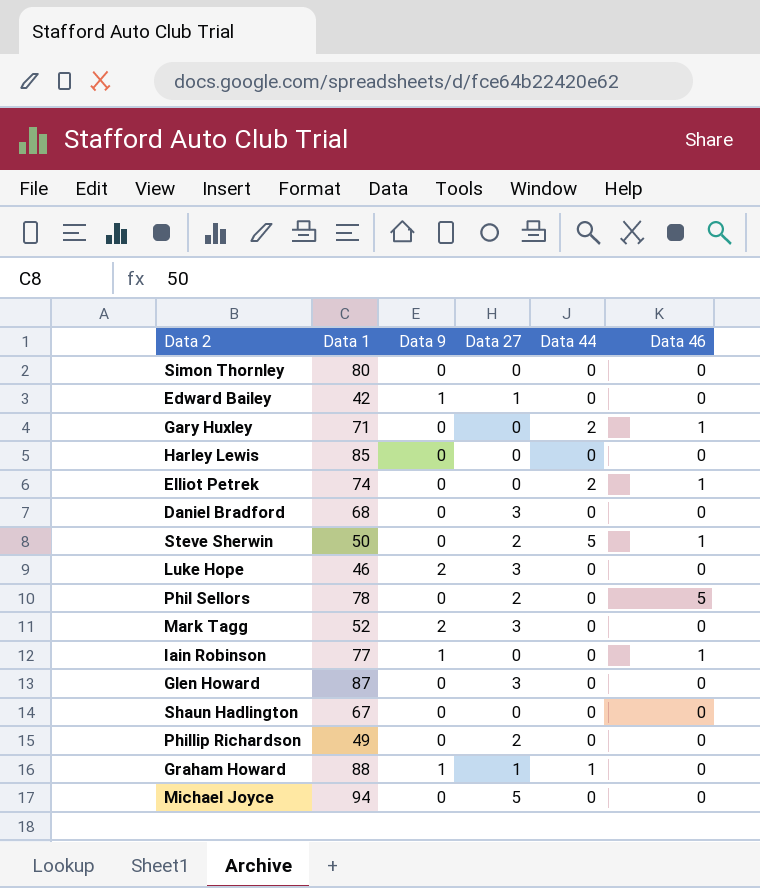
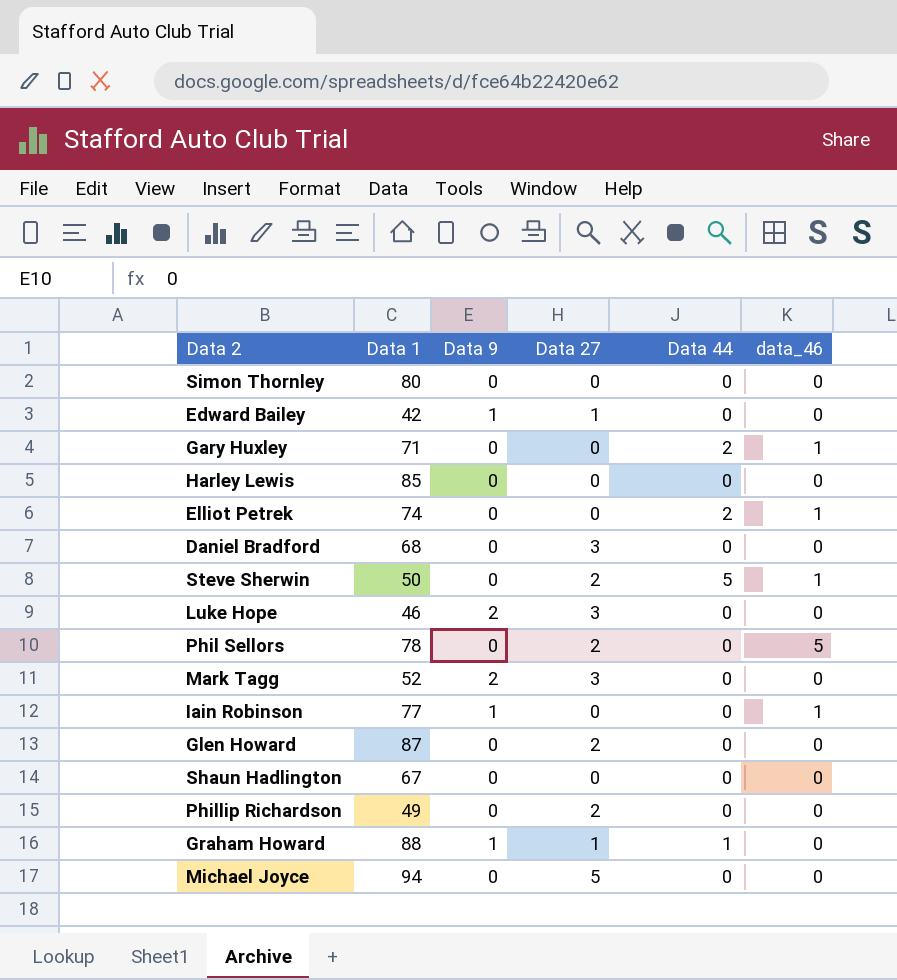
column name: Data 46 -> data_46
Glen Howard | Data 27: 3 -> 2

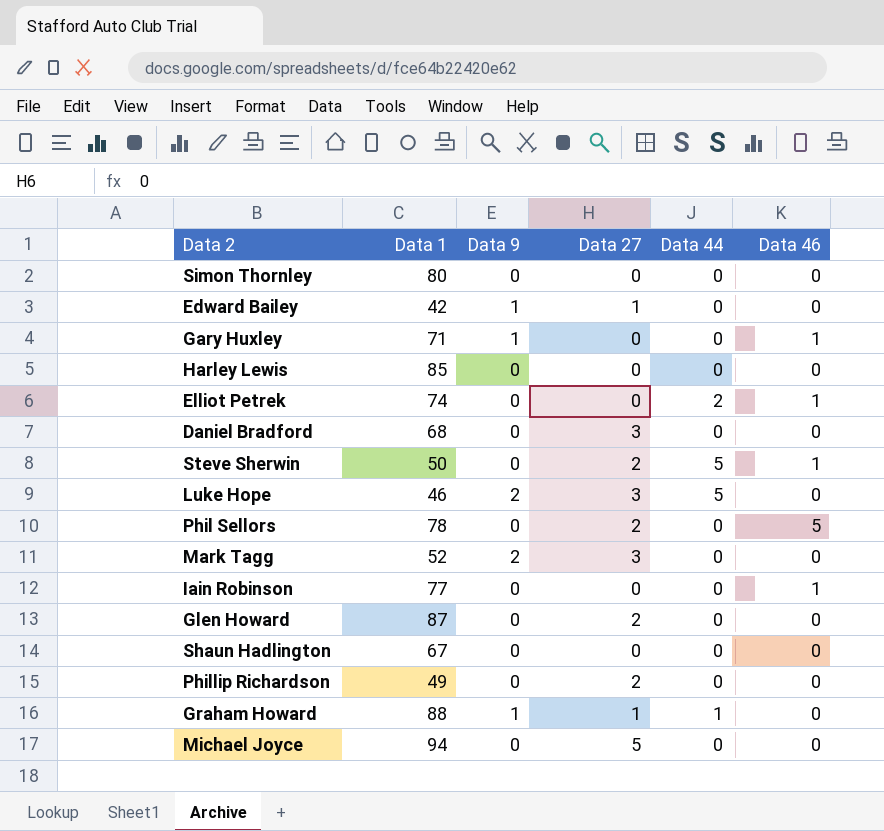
column name: data_46 -> Data 46
Gary Huxley | Data 9: 0 -> 1
Gary Huxley | Data 44: 2 -> 0
Luke Hope | Data 44: 0 -> 5
Iain Robinson | Data 9: 1 -> 0

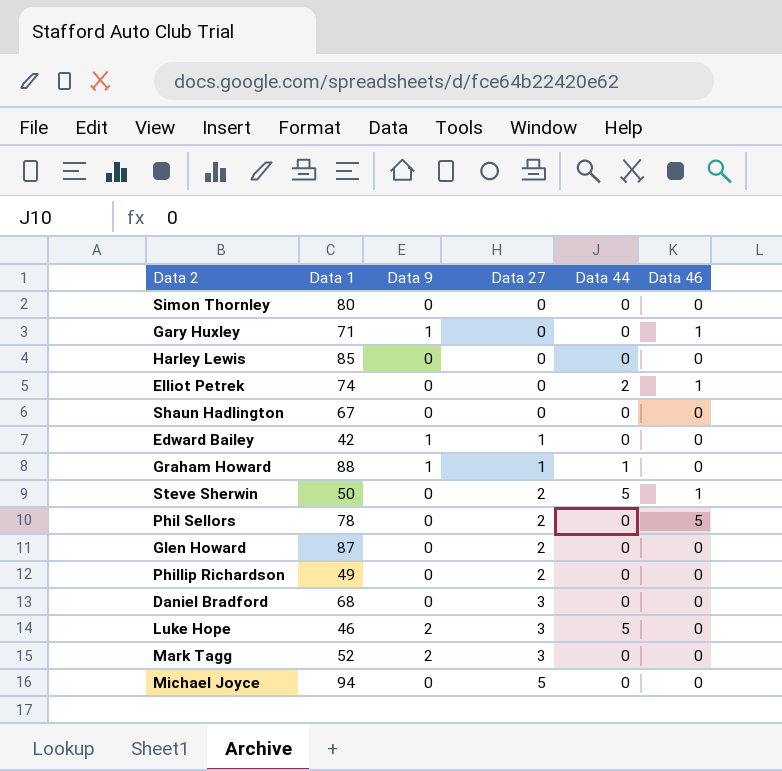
row order: none -> Data 27 ascending
row Iain Robinson: 77 | 0 | 0 | 0 | 1 -> none

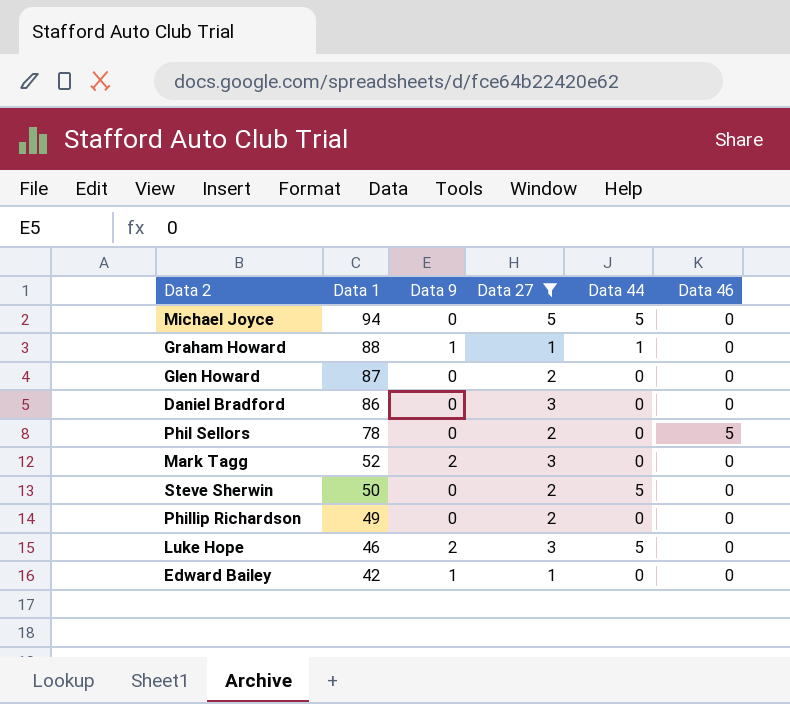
filter: none -> Data 27 != 0
row order: Data 27 ascending -> Data 1 descending
Michael Joyce | Data 44: 0 -> 5
Daniel Bradford | Data 1: 68 -> 86
Steve Sherwin | Data 46: 1 -> 0

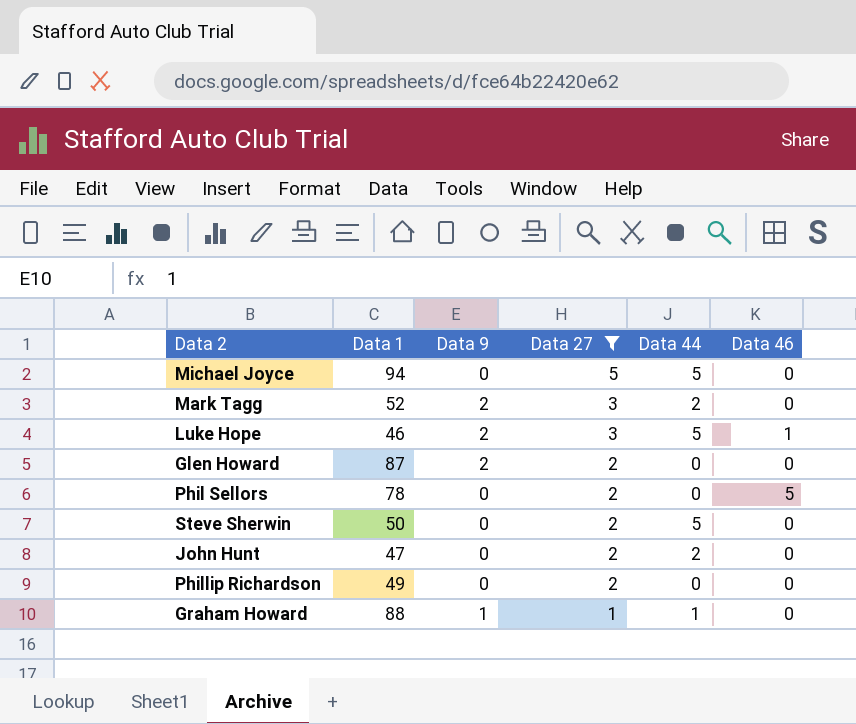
row order: Data 1 descending -> Data 27 descending
row Daniel Bradford: 86 | 0 | 3 | 0 | 0 -> none
row Edward Bailey: 42 | 1 | 1 | 0 | 0 -> none
Mark Tagg | Data 44: 0 -> 2
Luke Hope | Data 46: 0 -> 1
Glen Howard | Data 9: 0 -> 2
row John Hunt: none -> 47 | 0 | 2 | 2 | 0

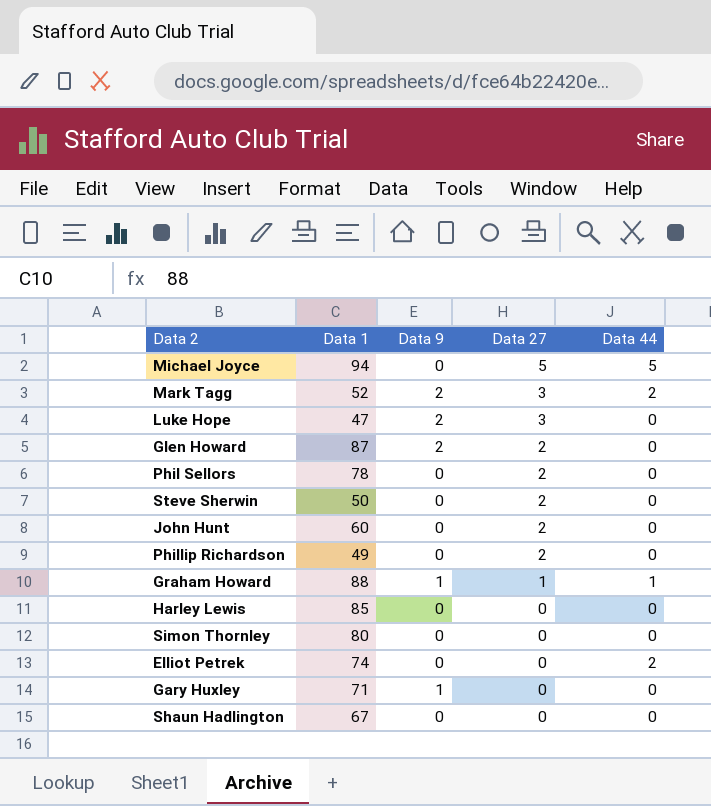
filter: Data 27 != 0 -> none
column Data 46 | position: 6 -> none
Luke Hope | Data 1: 46 -> 47
Luke Hope | Data 44: 5 -> 0
Steve Sherwin | Data 44: 5 -> 0
John Hunt | Data 1: 47 -> 60
John Hunt | Data 44: 2 -> 0

